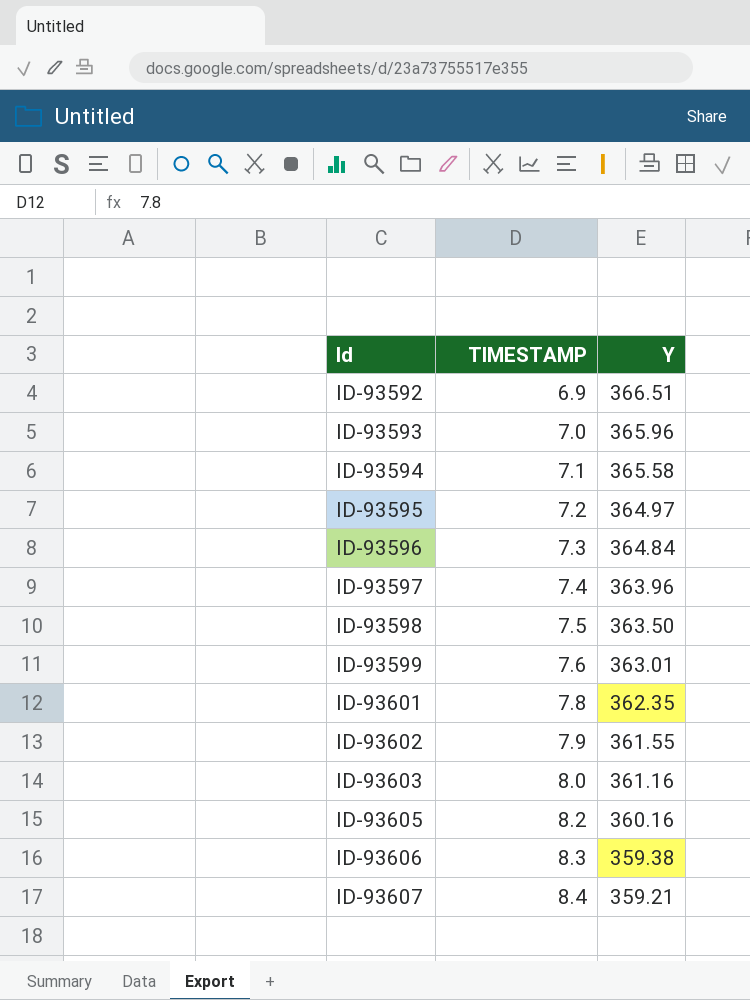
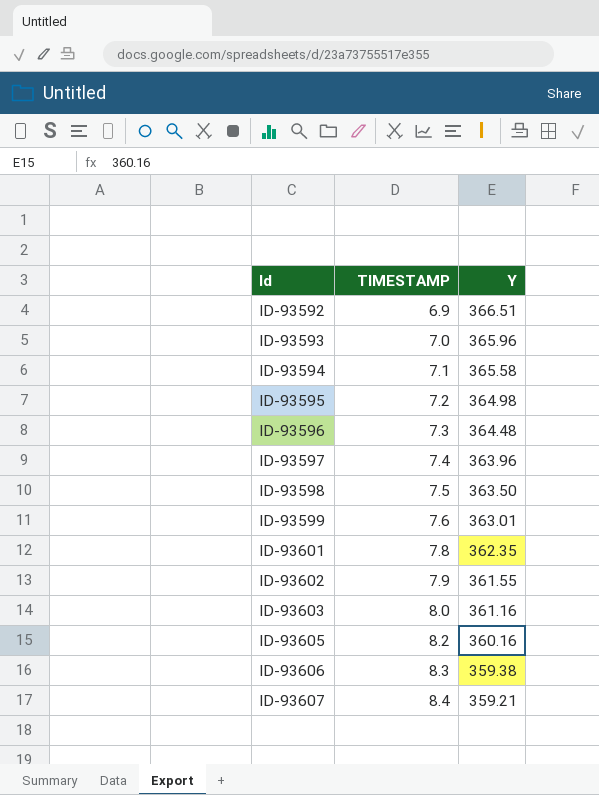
ID-93595 | Y: 364.97 -> 364.98
ID-93596 | Y: 364.84 -> 364.48

